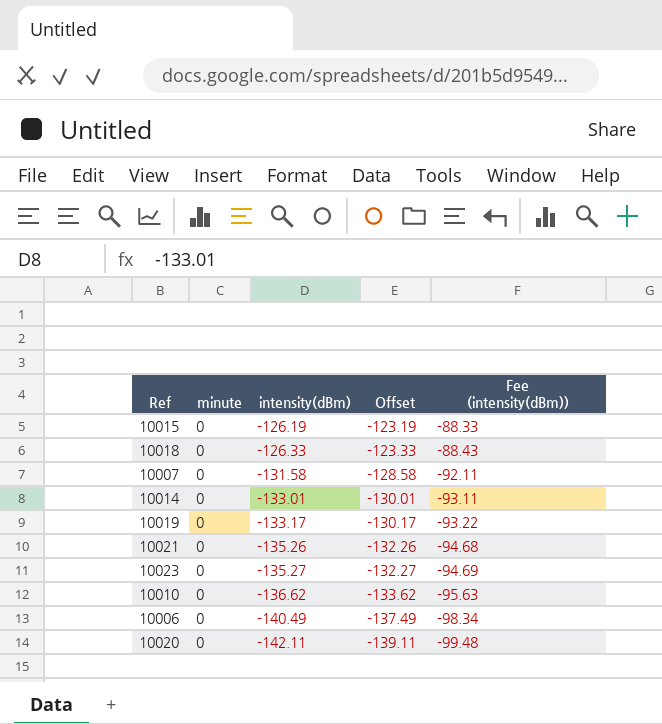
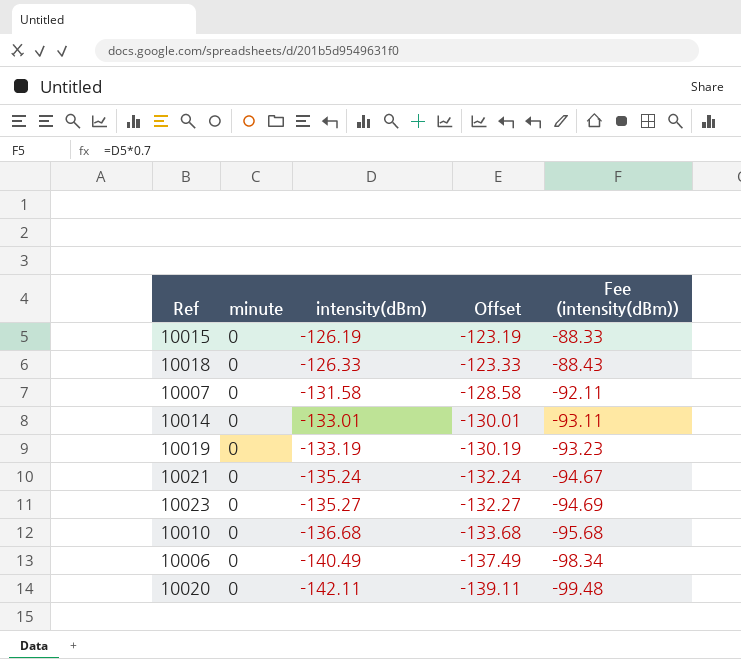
10019 | intensity(dBm): -133.17 -> -133.19
10019 | Offset: -130.17 -> -130.19
10019 | Fee (intensity(dBm)): -93.22 -> -93.23
10021 | intensity(dBm): -135.26 -> -135.24
10021 | Offset: -132.26 -> -132.24
10021 | Fee (intensity(dBm)): -94.68 -> -94.67
10010 | intensity(dBm): -136.62 -> -136.68
10010 | Offset: -133.62 -> -133.68
10010 | Fee (intensity(dBm)): -95.63 -> -95.68

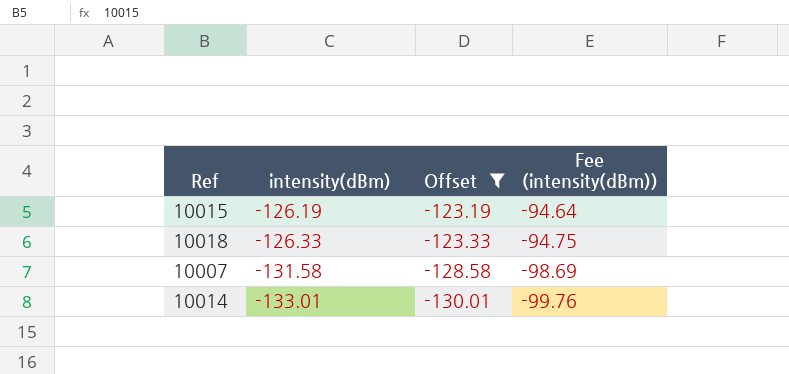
filter: none -> Offset >= -130.01
column minute | position: 2 -> none
column Fee (intensity(dBm)) | formula: [intensity(dBm)] * 0.7 -> [intensity(dBm)] * 0.75

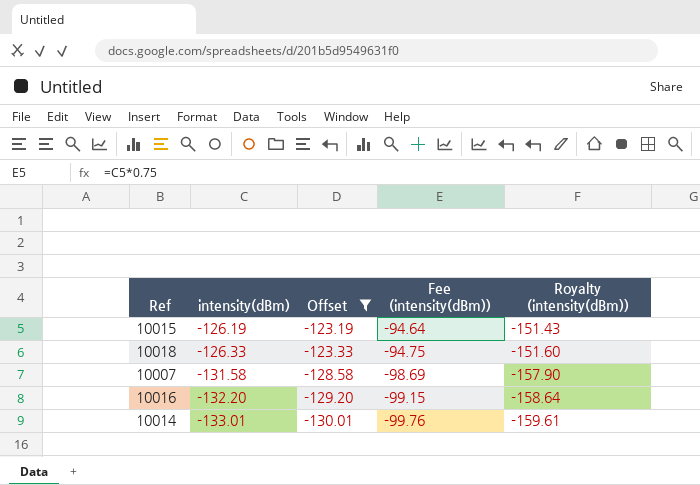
column Royalty (intensity(dBm)) | formula: none -> [intensity(dBm)] * 1.2
row 10016: none -> -132.20 | -129.20 | -99.15 | -158.64

